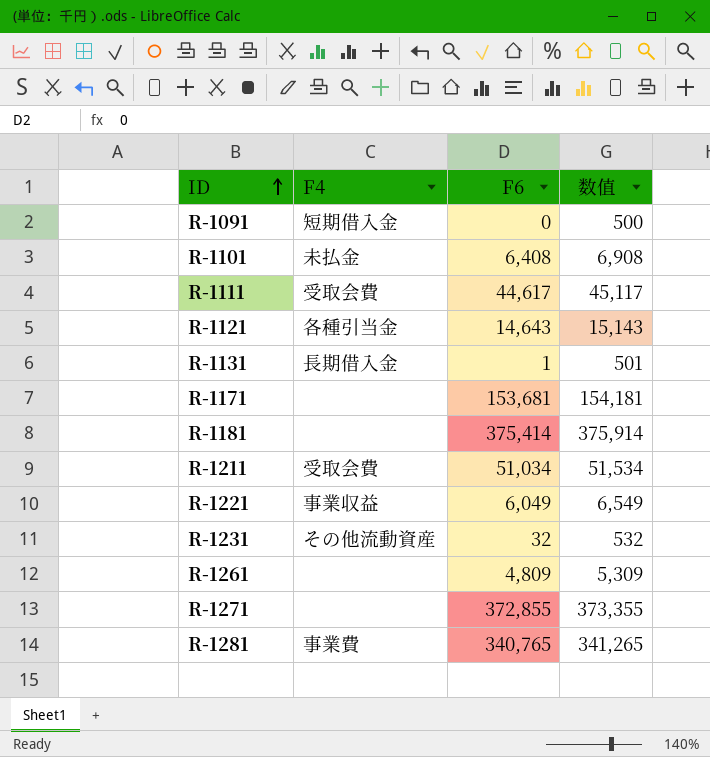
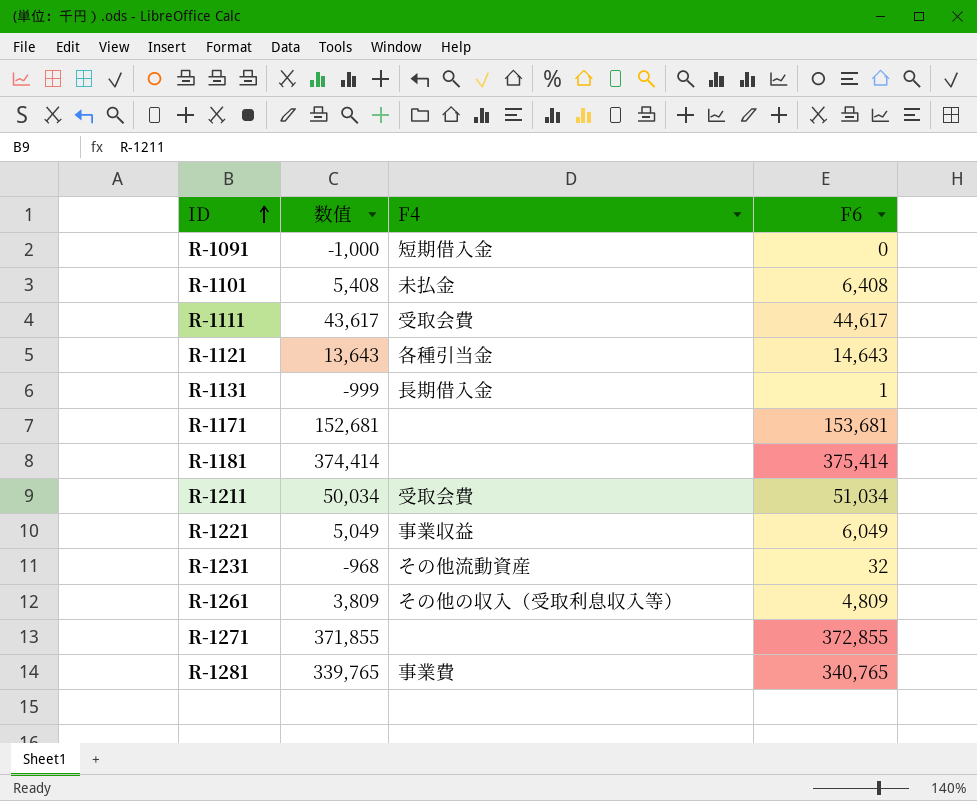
column 数值 | formula: [F6] + 500 -> [F6] - 1000
column 数值 | position: 4 -> 2
R-1261 | F4: none -> その他の収入（受取利息収入等）

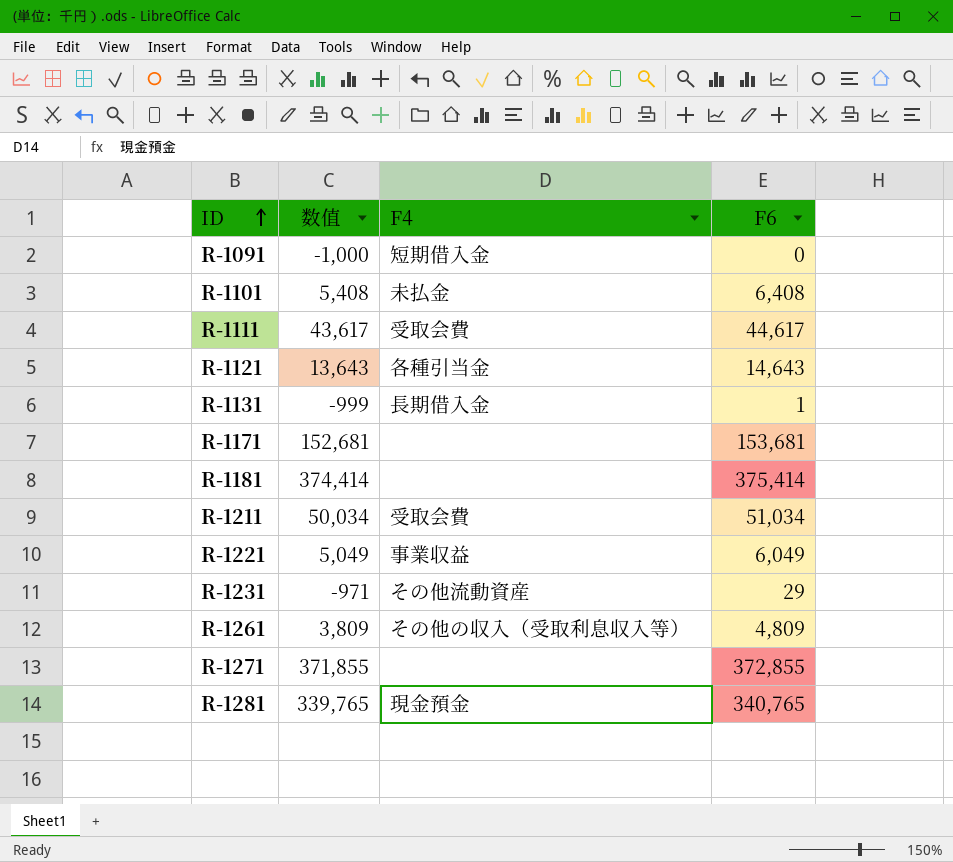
R-1231 | 数值: -968 -> -971
R-1231 | F6: 32 -> 29
R-1281 | F4: 事業費 -> 現金預金

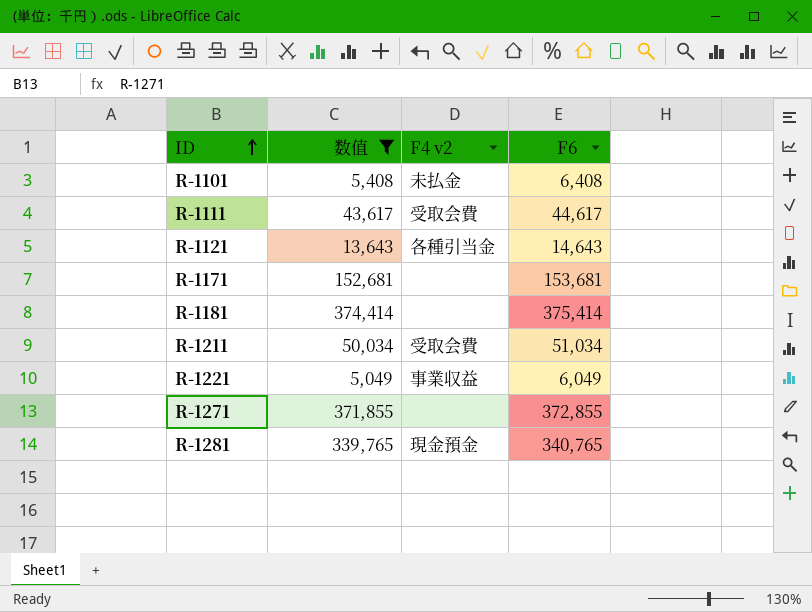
filter: none -> 数值 >= 5,049
column name: F4 -> F4 v2

